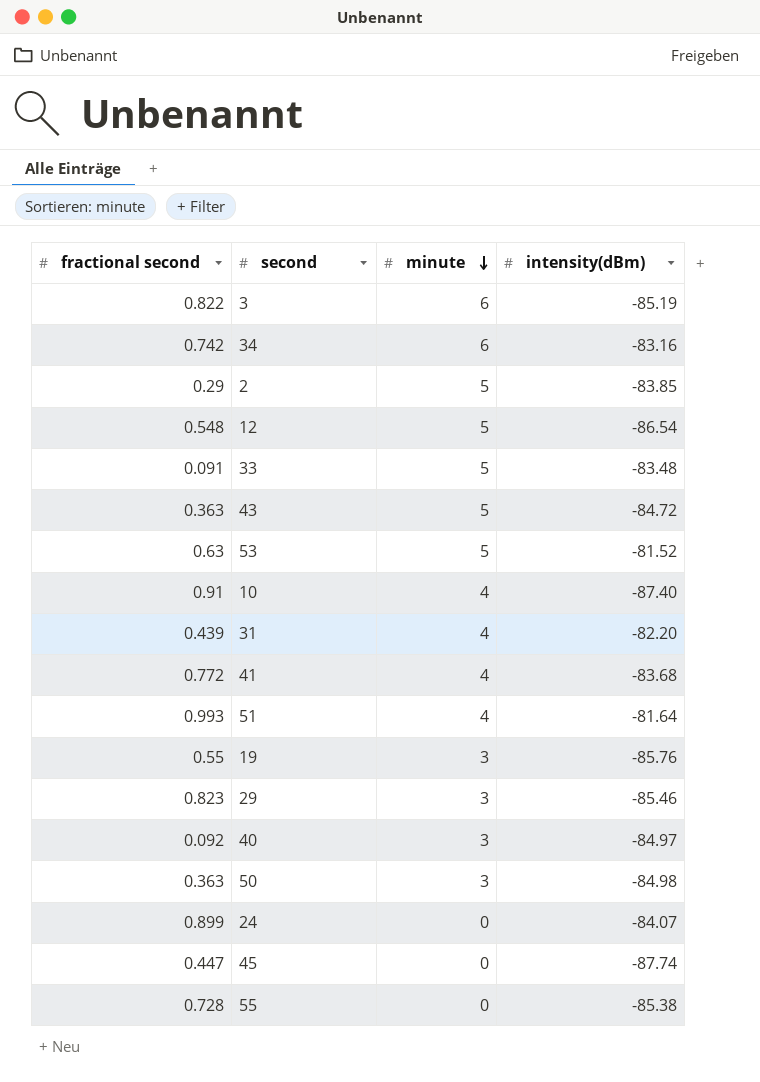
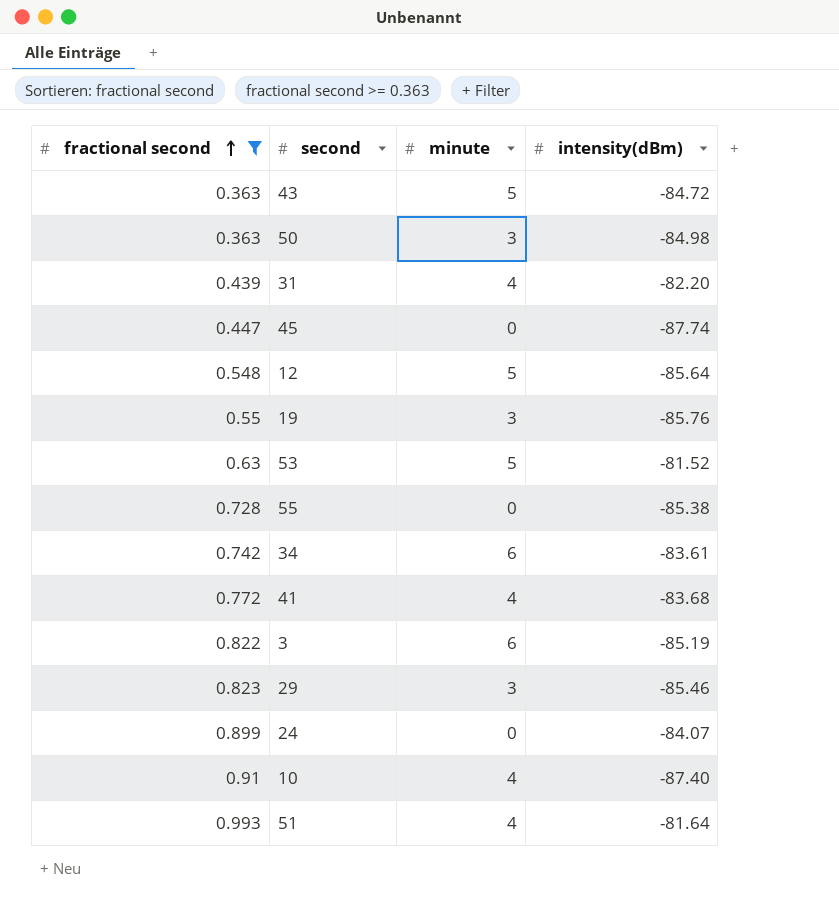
filter: none -> fractional second >= 0.363
row order: minute descending -> fractional second ascending
12 | intensity(dBm): -86.54 -> -85.64
34 | intensity(dBm): -83.16 -> -83.61

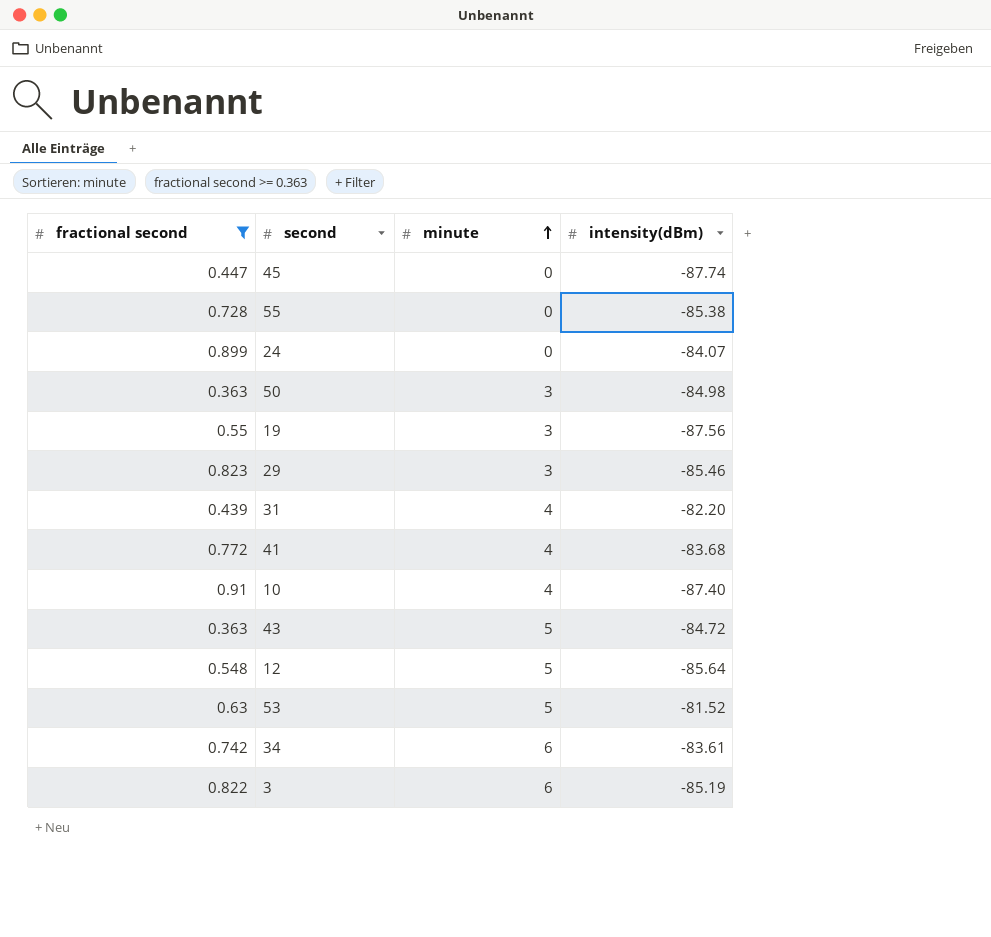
row order: fractional second ascending -> minute ascending
row 51: 0.993 | 4 | -81.64 -> none
19 | intensity(dBm): -85.76 -> -87.56

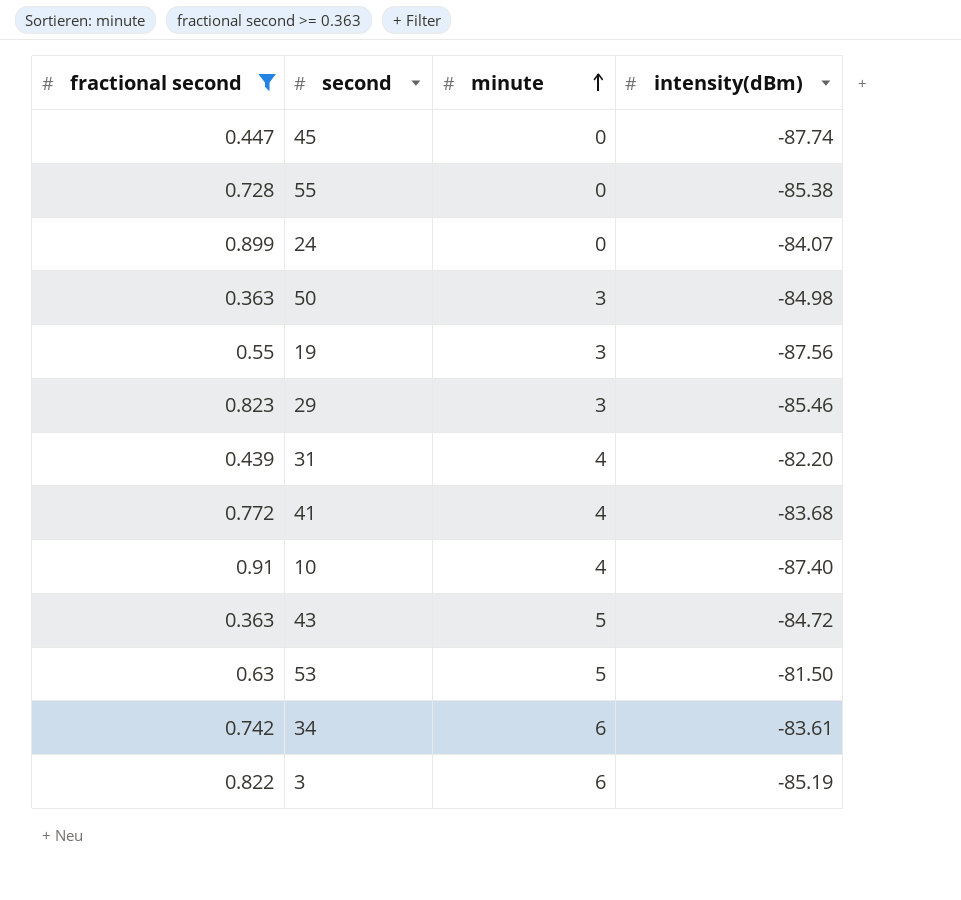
row 12: 0.548 | 5 | -85.64 -> none
53 | intensity(dBm): -81.52 -> -81.50

